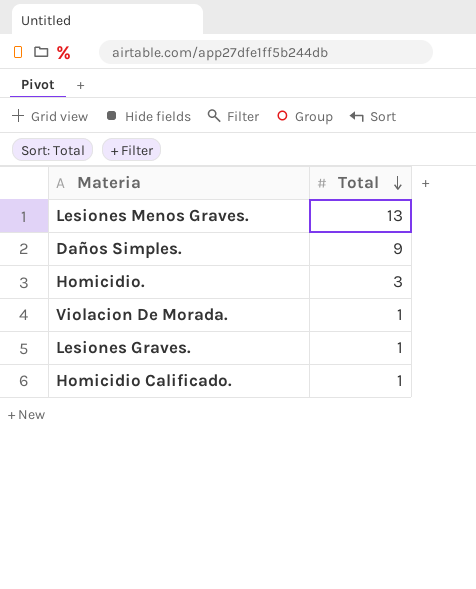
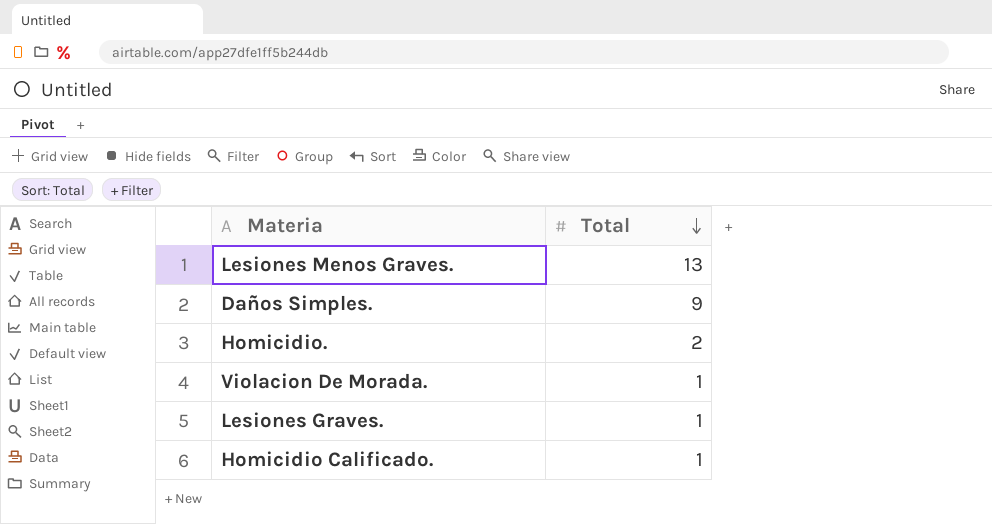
Homicidio. | Total: 3 -> 2

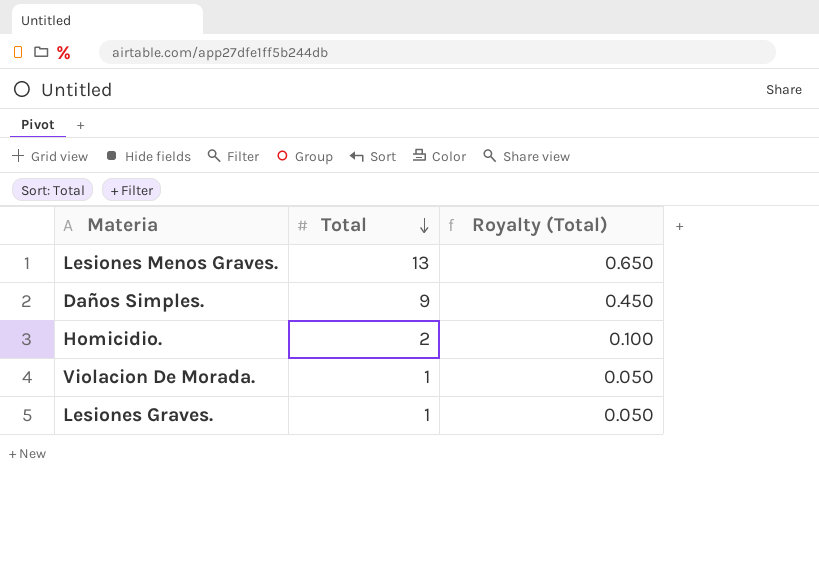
column Royalty (Total) | formula: none -> [Total] * 0.05
row Homicidio Calificado.: 1 -> none

